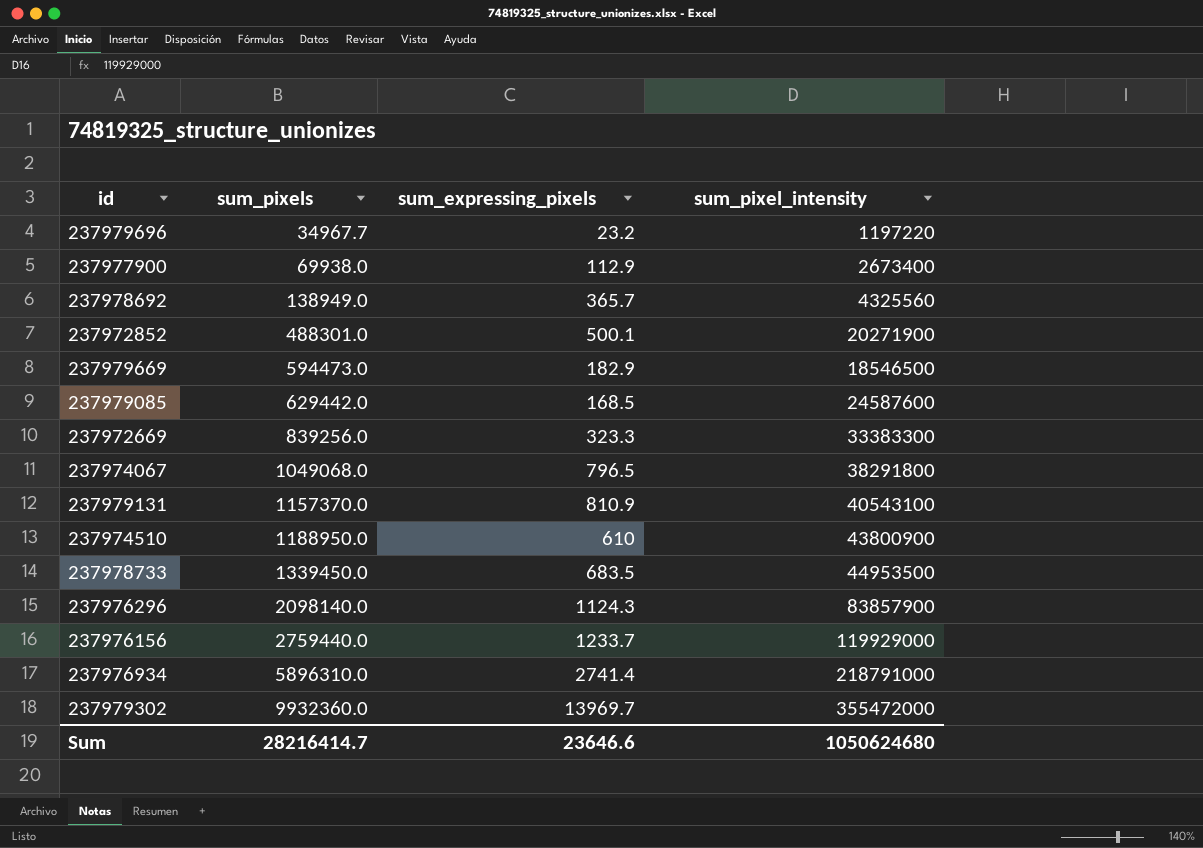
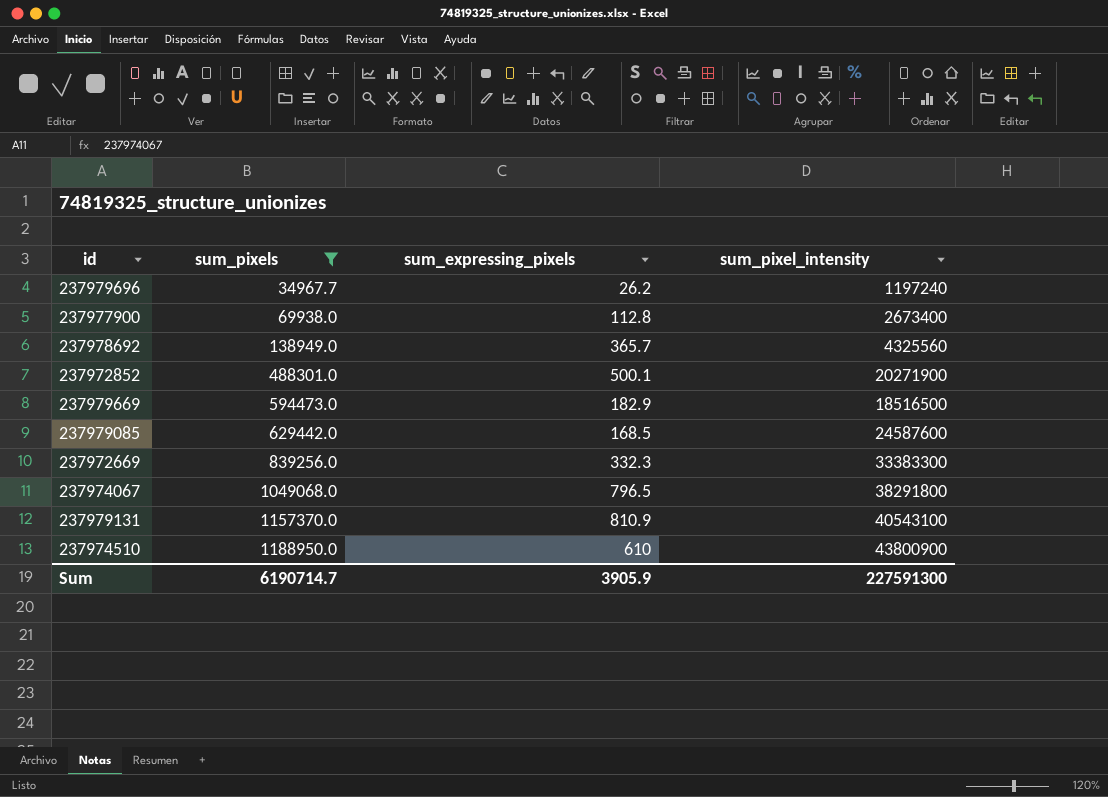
filter: none -> sum_pixels <= 1188950.0
237979696 | sum_expressing_pixels: 23.2 -> 26.2
237979696 | sum_pixel_intensity: 1197220 -> 1197240
237977900 | sum_expressing_pixels: 112.9 -> 112.8
237979669 | sum_pixel_intensity: 18546500 -> 18516500
237972669 | sum_expressing_pixels: 323.3 -> 332.3
Sum | sum_pixels: 28216414.7 -> 6190714.7
Sum | sum_expressing_pixels: 23646.6 -> 3905.9
Sum | sum_pixel_intensity: 1050624680 -> 227591300

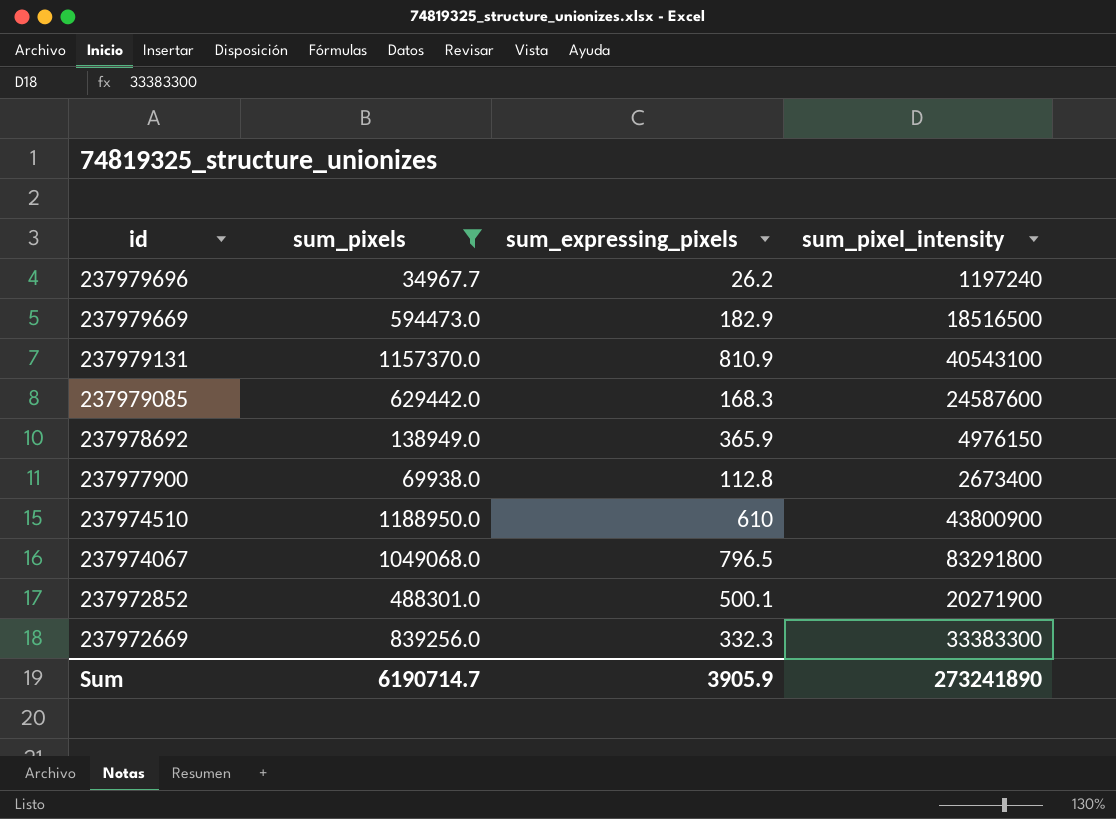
row order: sum_pixels ascending -> id descending
237979085 | sum_expressing_pixels: 168.5 -> 168.3
237978692 | sum_expressing_pixels: 365.7 -> 365.9
237978692 | sum_pixel_intensity: 4325560 -> 4976150
237974067 | sum_pixel_intensity: 38291800 -> 83291800
Sum | sum_pixel_intensity: 227591300 -> 273241890

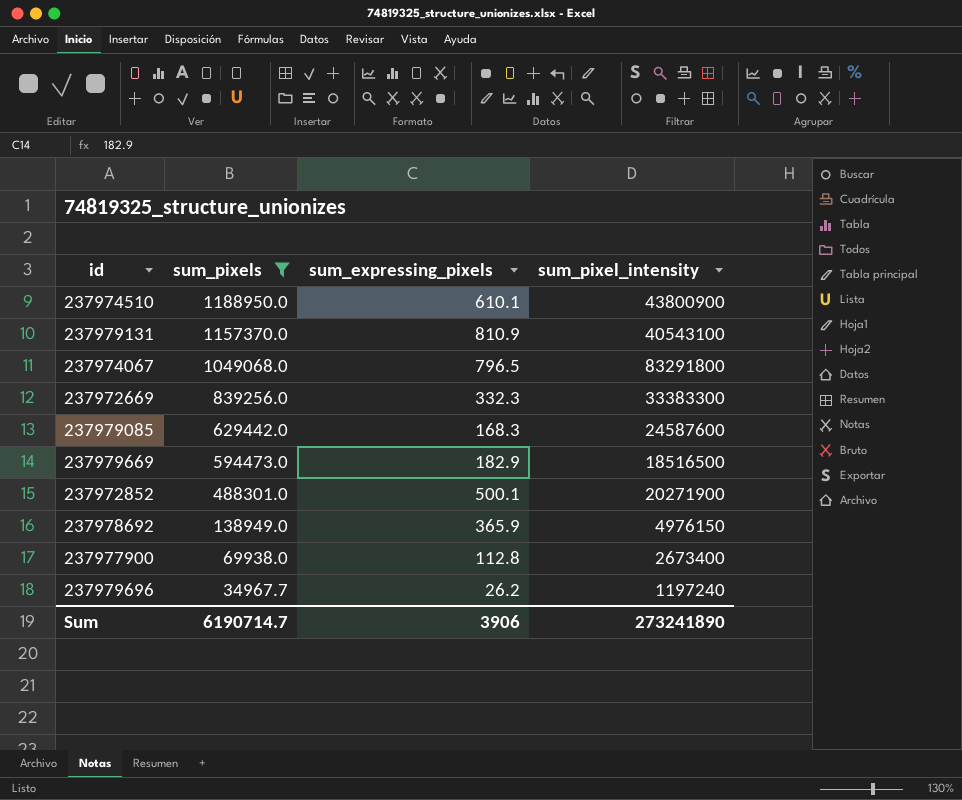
row order: id descending -> sum_pixels descending
237974510 | sum_expressing_pixels: 610 -> 610.1
Sum | sum_expressing_pixels: 3905.9 -> 3906

